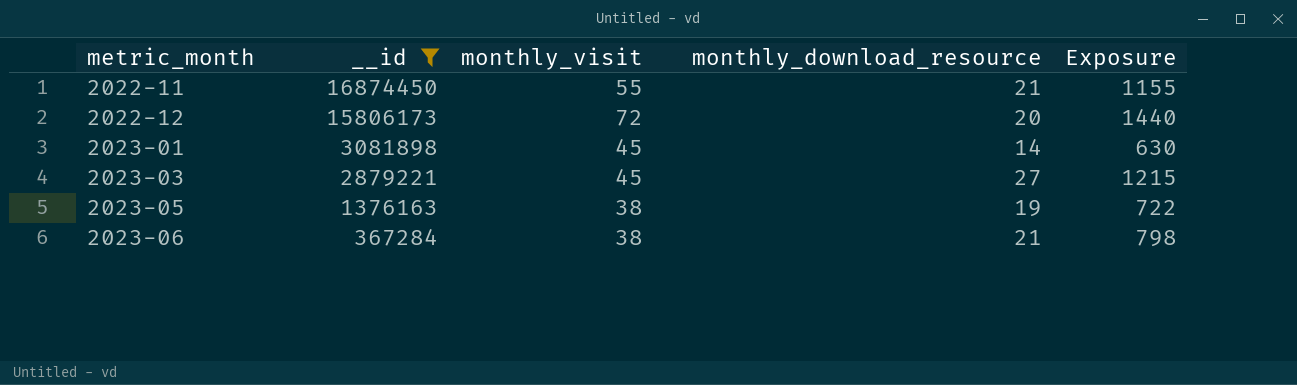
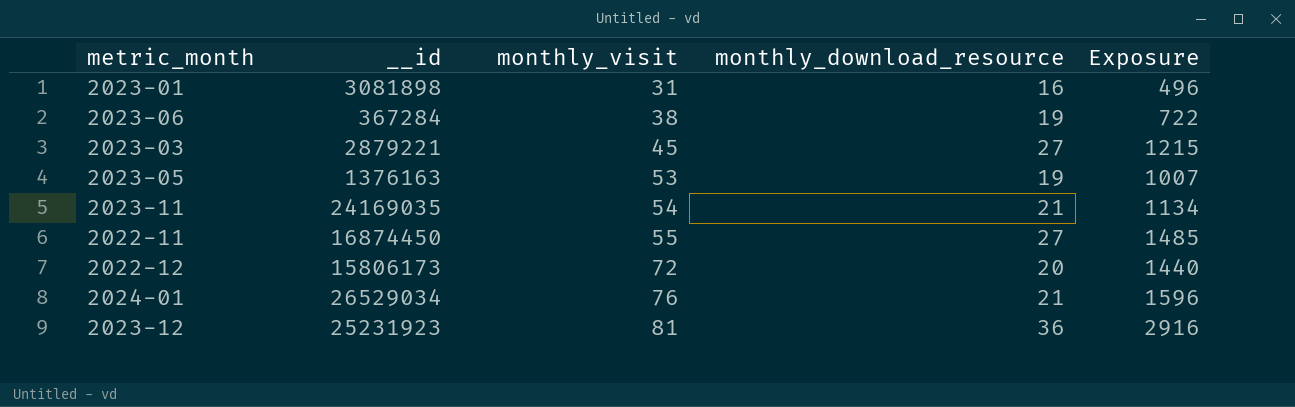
filter: __id <= 16874450 -> none
row order: metric_month ascending -> monthly_visit ascending
2023-01 | monthly_visit: 45 -> 31
2023-01 | monthly_download_resource: 14 -> 16
2023-01 | Exposure: 630 -> 496
2023-06 | monthly_download_resource: 21 -> 19
2023-06 | Exposure: 798 -> 722
2023-05 | monthly_visit: 38 -> 53
2023-05 | Exposure: 722 -> 1007
2022-11 | monthly_download_resource: 21 -> 27
2022-11 | Exposure: 1155 -> 1485

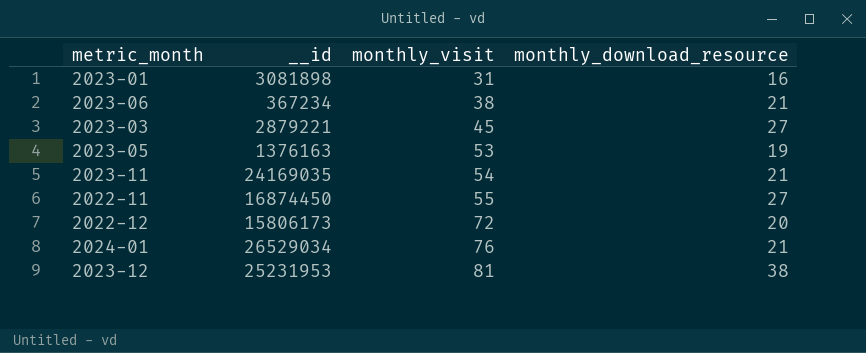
column Exposure | formula: [monthly_visit] * [monthly_download_resource] -> none
2023-06 | __id: 367284 -> 367234
2023-06 | monthly_download_resource: 19 -> 21
2023-12 | __id: 25231923 -> 25231953
2023-12 | monthly_download_resource: 36 -> 38

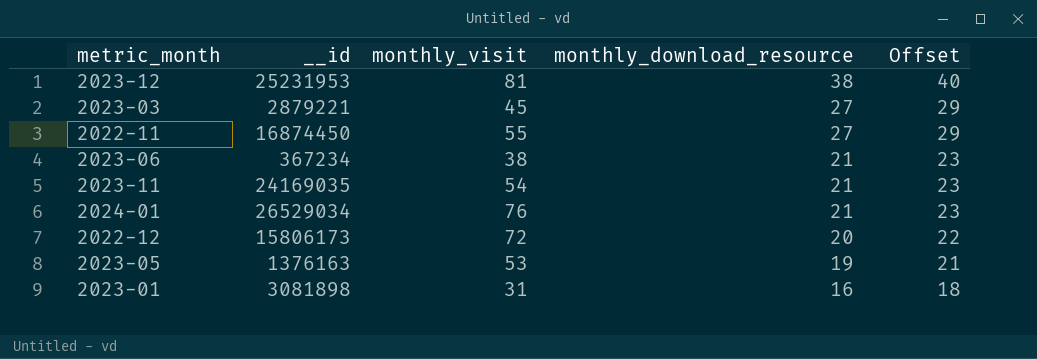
row order: monthly_visit ascending -> monthly_download_resource descending
column Offset | formula: none -> [monthly_download_resource] + 2

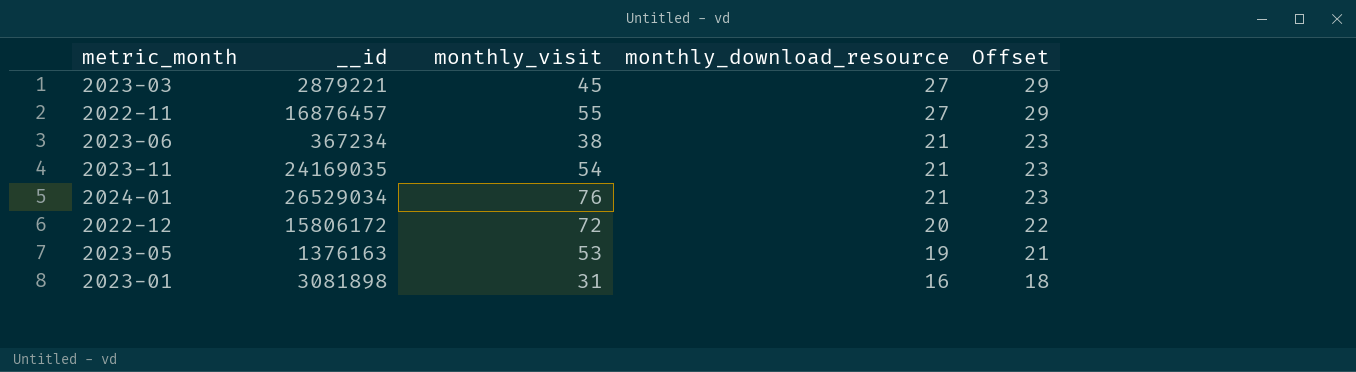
row 2023-12: 25231953 | 81 | 38 | 40 -> none
2022-11 | __id: 16874450 -> 16876457
2022-12 | __id: 15806173 -> 15806172

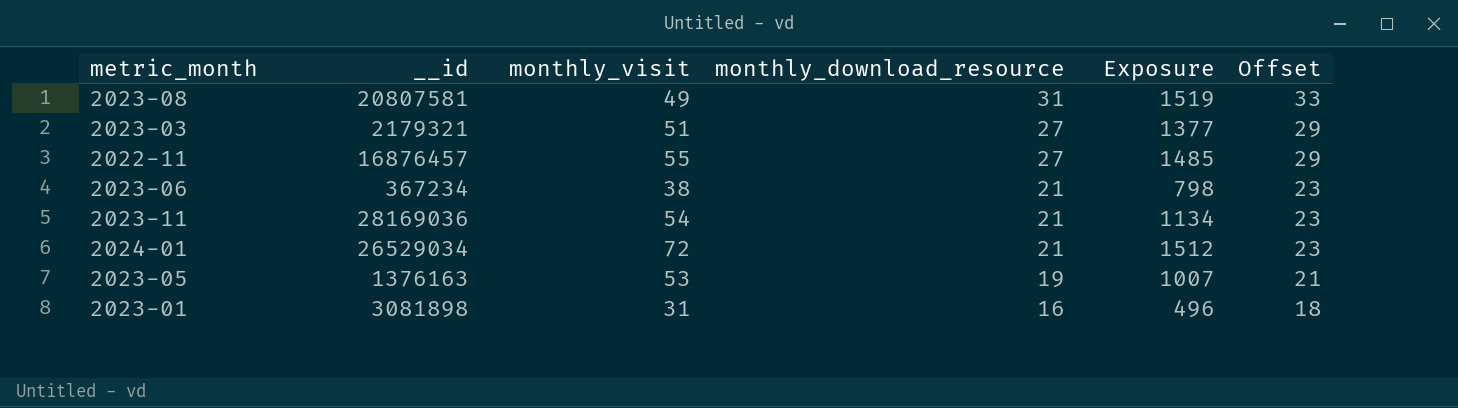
column Exposure | formula: none -> [monthly_visit] * [monthly_download_resource]
row 2022-12: 15806172 | 72 | 20 | 22 -> none
row 2023-08: none -> 20807581 | 49 | 31 | 1519 | 33
2023-03 | __id: 2879221 -> 2179321
2023-03 | monthly_visit: 45 -> 51
2023-11 | __id: 24169035 -> 28169036
2024-01 | monthly_visit: 76 -> 72

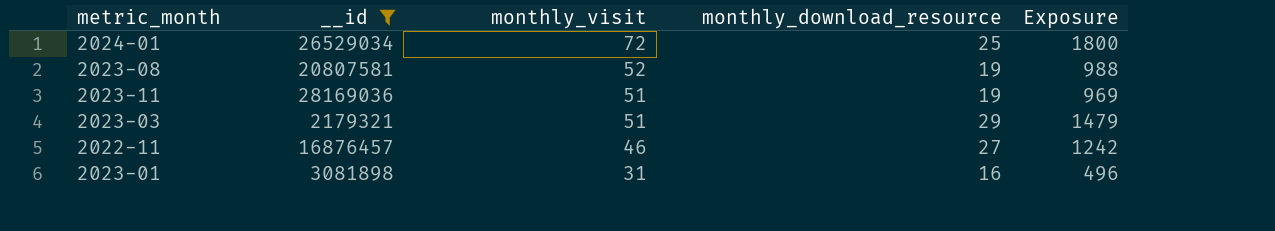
filter: none -> __id >= 2179321
row order: monthly_download_resource descending -> monthly_visit descending
column Offset | formula: [monthly_download_resource] + 2 -> none
2024-01 | monthly_download_resource: 21 -> 25
2024-01 | Exposure: 1512 -> 1800
2023-08 | monthly_visit: 49 -> 52
2023-08 | monthly_download_resource: 31 -> 19
2023-08 | Exposure: 1519 -> 988
2023-11 | monthly_visit: 54 -> 51
2023-11 | monthly_download_resource: 21 -> 19
2023-11 | Exposure: 1134 -> 969
2023-03 | monthly_download_resource: 27 -> 29
2023-03 | Exposure: 1377 -> 1479
2022-11 | monthly_visit: 55 -> 46
2022-11 | Exposure: 1485 -> 1242

